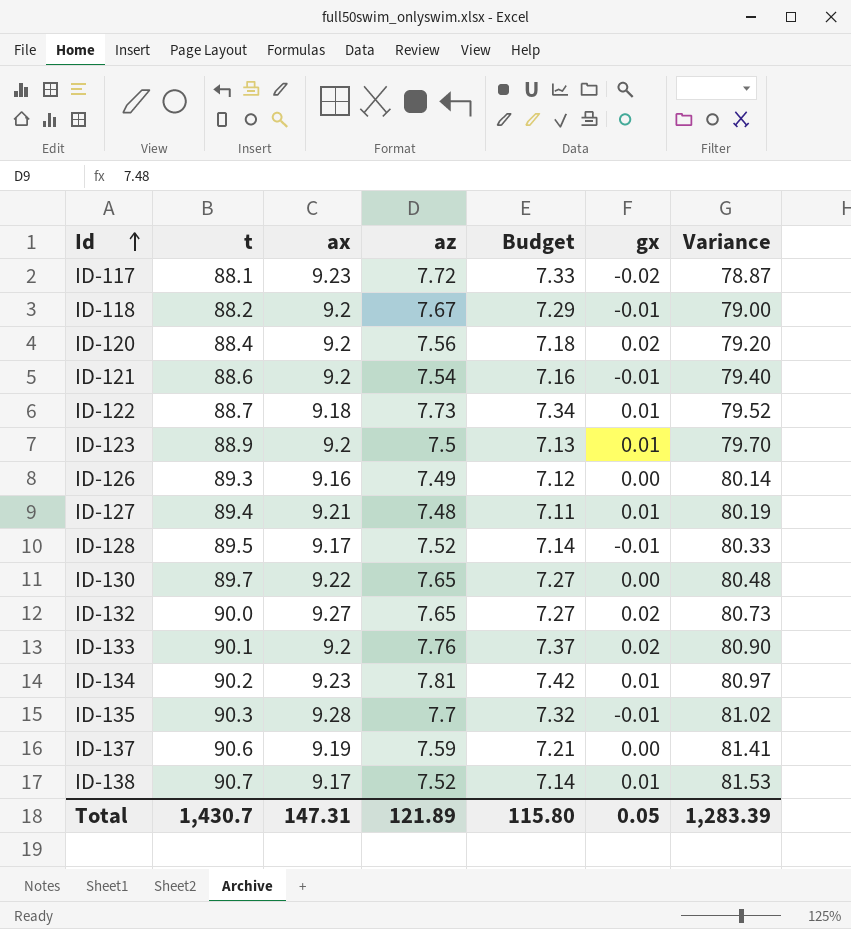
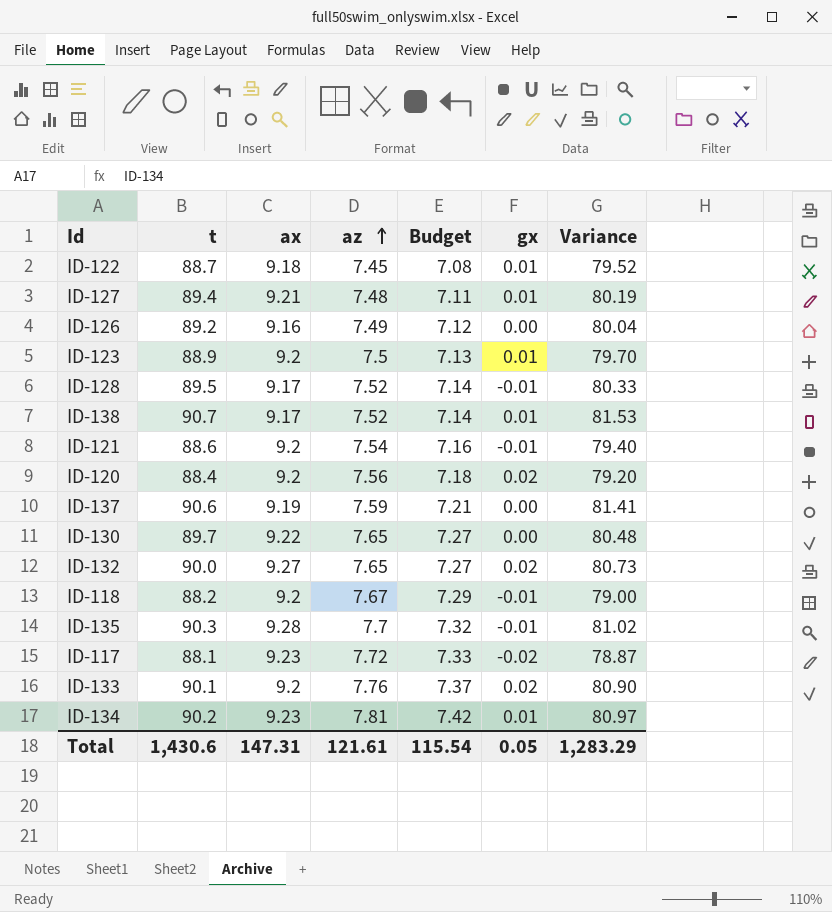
row order: Id ascending -> az ascending
ID-122 | az: 7.73 -> 7.45
ID-122 | Budget: 7.34 -> 7.08
ID-126 | t: 89.3 -> 89.2
ID-126 | Variance: 80.14 -> 80.04
Total | t: 1,430.7 -> 1,430.6
Total | az: 121.89 -> 121.61
Total | Budget: 115.80 -> 115.54
Total | Variance: 1,283.39 -> 1,283.29

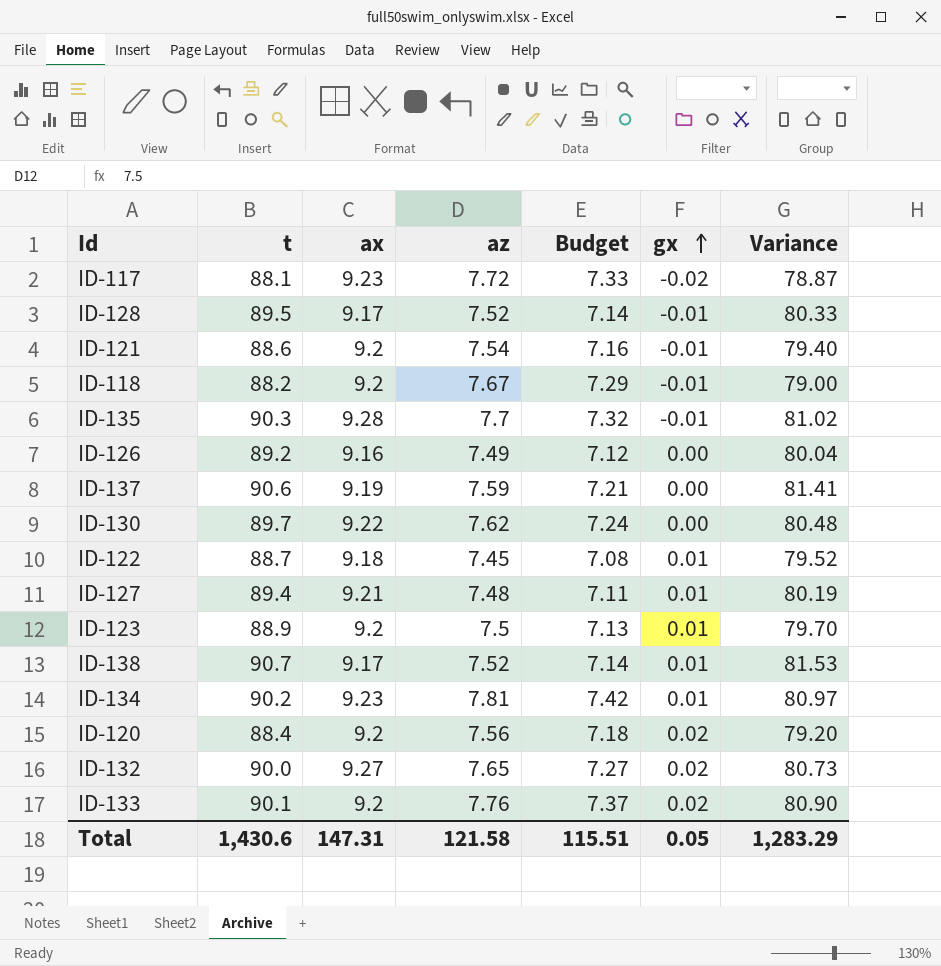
row order: az ascending -> gx ascending
ID-130 | az: 7.65 -> 7.62
ID-130 | Budget: 7.27 -> 7.24
Total | az: 121.61 -> 121.58
Total | Budget: 115.54 -> 115.51

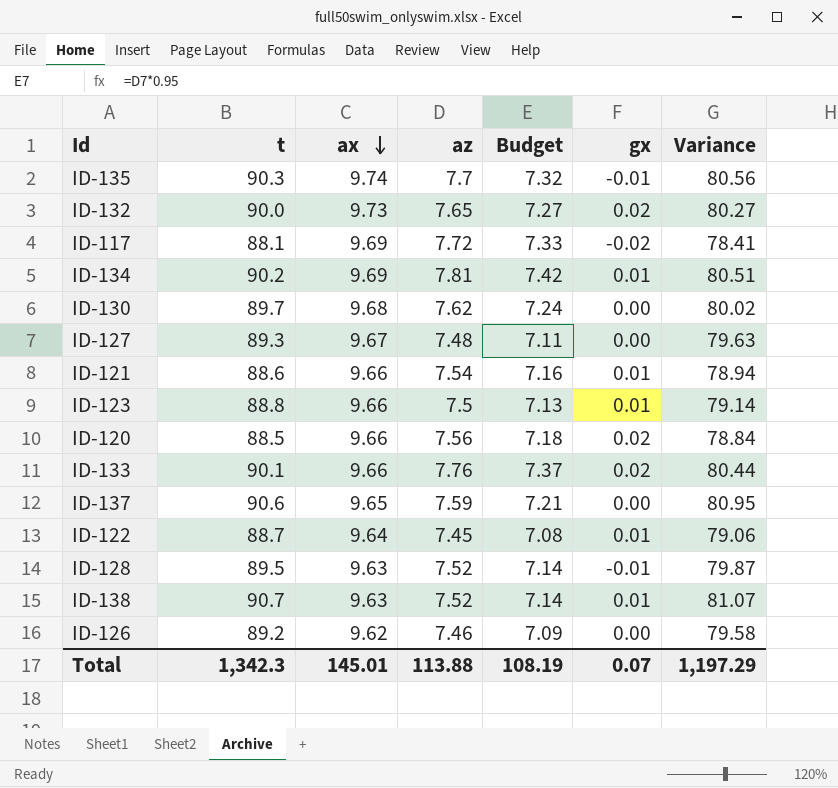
row order: gx ascending -> ax descending
row ID-118: 88.2 | 9.2 | 7.67 | 7.29 | -0.01 | 79.00 -> none
ID-135 | ax: 9.28 -> 9.74
ID-135 | Variance: 81.02 -> 80.56
ID-132 | ax: 9.27 -> 9.73
ID-132 | Variance: 80.73 -> 80.27
ID-117 | ax: 9.23 -> 9.69
ID-117 | Variance: 78.87 -> 78.41
ID-134 | ax: 9.23 -> 9.69
ID-134 | Variance: 80.97 -> 80.51
ID-130 | ax: 9.22 -> 9.68
ID-130 | Variance: 80.48 -> 80.02
ID-127 | t: 89.4 -> 89.3
ID-127 | ax: 9.21 -> 9.67
ID-127 | gx: 0.01 -> 0.00
ID-127 | Variance: 80.19 -> 79.63
ID-121 | ax: 9.2 -> 9.66
ID-121 | gx: -0.01 -> 0.01
ID-121 | Variance: 79.40 -> 78.94
ID-123 | t: 88.9 -> 88.8
ID-123 | ax: 9.2 -> 9.66
ID-123 | Variance: 79.70 -> 79.14
ID-120 | t: 88.4 -> 88.5
ID-120 | ax: 9.2 -> 9.66
ID-120 | Variance: 79.20 -> 78.84
ID-133 | ax: 9.2 -> 9.66
ID-133 | Variance: 80.90 -> 80.44
ID-137 | ax: 9.19 -> 9.65
ID-137 | Variance: 81.41 -> 80.95
ID-122 | ax: 9.18 -> 9.64
ID-122 | Variance: 79.52 -> 79.06
ID-128 | ax: 9.17 -> 9.63
ID-128 | Variance: 80.33 -> 79.87
ID-138 | ax: 9.17 -> 9.63
ID-138 | Variance: 81.53 -> 81.07
ID-126 | ax: 9.16 -> 9.62
ID-126 | az: 7.49 -> 7.46
ID-126 | Budget: 7.12 -> 7.09
ID-126 | Variance: 80.04 -> 79.58
Total | t: 1,430.6 -> 1,342.3
Total | ax: 147.31 -> 145.01
Total | az: 121.58 -> 113.88
Total | Budget: 115.51 -> 108.19
Total | gx: 0.05 -> 0.07
Total | Variance: 1,283.29 -> 1,197.29

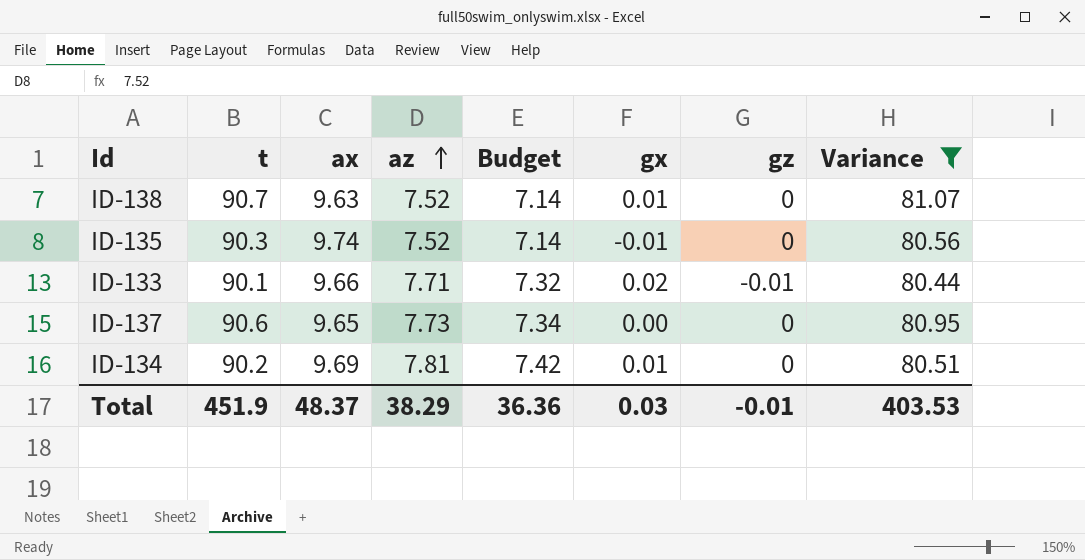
filter: none -> Variance >= 80.44
row order: ax descending -> az ascending
column gz | position: none -> 7
ID-135 | az: 7.7 -> 7.52
ID-135 | Budget: 7.32 -> 7.14
ID-133 | az: 7.76 -> 7.71
ID-133 | Budget: 7.37 -> 7.32
ID-137 | az: 7.59 -> 7.73
ID-137 | Budget: 7.21 -> 7.34
Total | t: 1,342.3 -> 451.9
Total | ax: 145.01 -> 48.37
Total | az: 113.88 -> 38.29
Total | Budget: 108.19 -> 36.36
Total | gx: 0.07 -> 0.03
Total | Variance: 1,197.29 -> 403.53

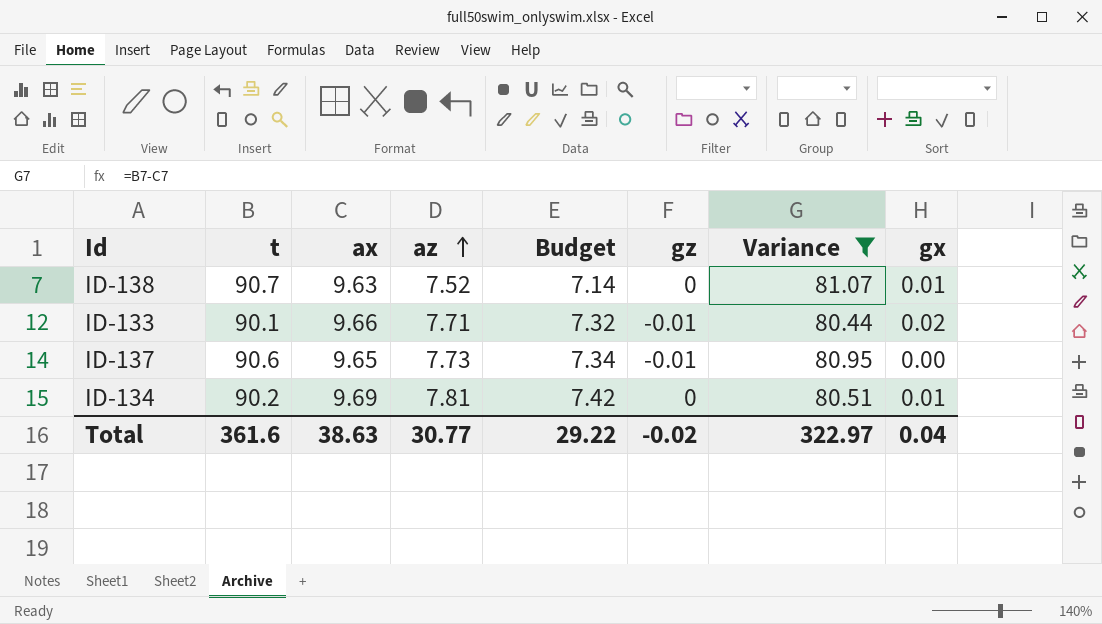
column gx | position: 6 -> 8
row ID-135: 90.3 | 9.74 | 7.52 | 7.14 | -0.01 | 0 | 80.56 -> none
ID-137 | gz: 0 -> -0.01
Total | t: 451.9 -> 361.6
Total | ax: 48.37 -> 38.63
Total | az: 38.29 -> 30.77
Total | Budget: 36.36 -> 29.22
Total | gz: -0.01 -> -0.02
Total | Variance: 403.53 -> 322.97
Total | gx: 0.03 -> 0.04

